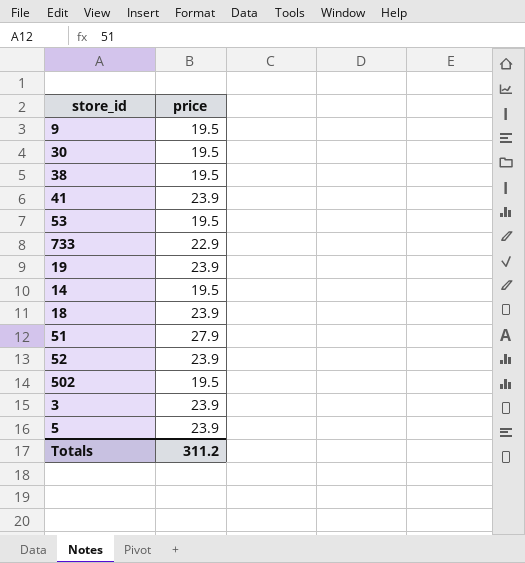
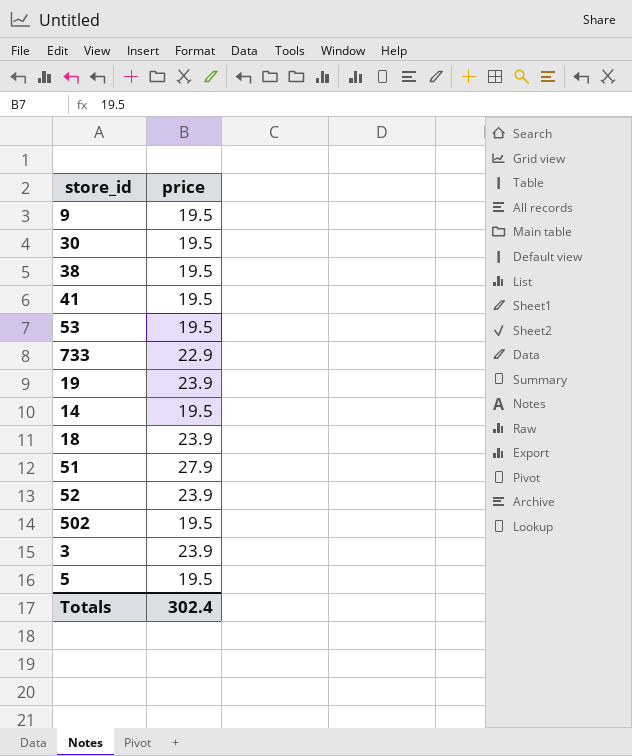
41 | price: 23.9 -> 19.5
5 | price: 23.9 -> 19.5
Totals | price: 311.2 -> 302.4

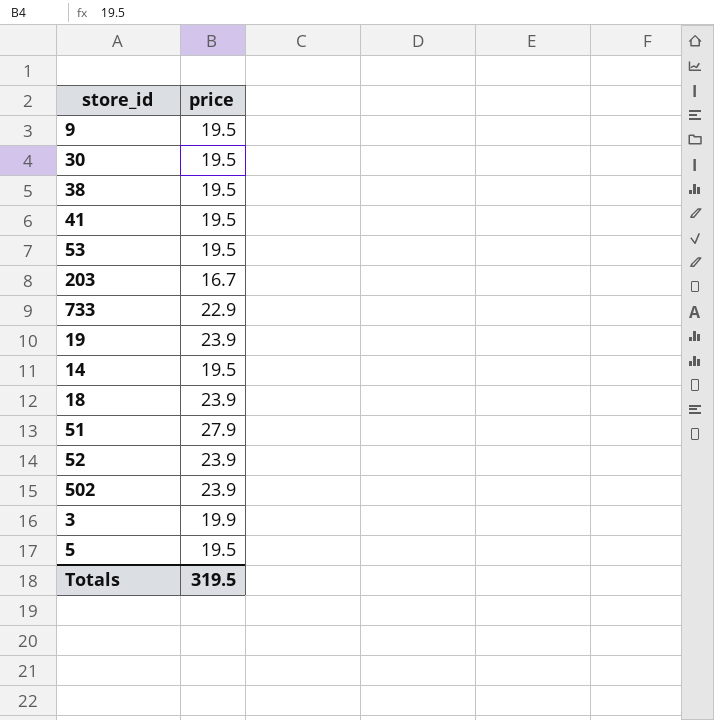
row 203: none -> 16.7
502 | price: 19.5 -> 23.9
3 | price: 23.9 -> 19.9
Totals | price: 302.4 -> 319.5

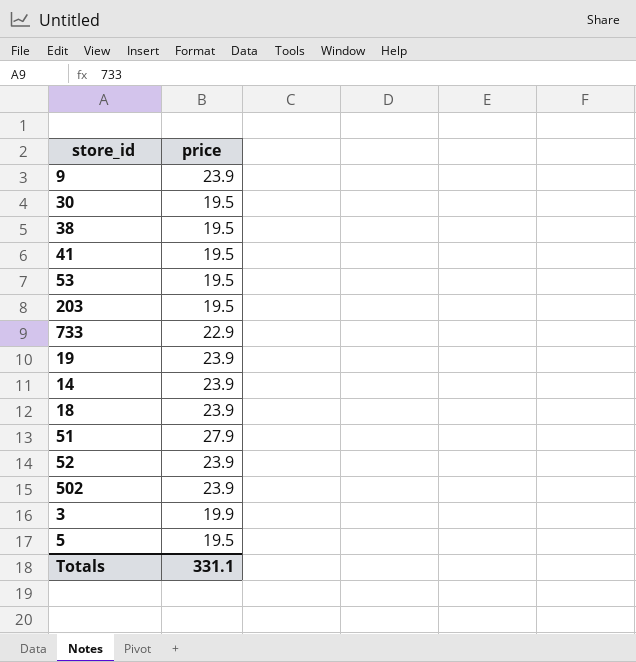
9 | price: 19.5 -> 23.9
203 | price: 16.7 -> 19.5
14 | price: 19.5 -> 23.9
Totals | price: 319.5 -> 331.1

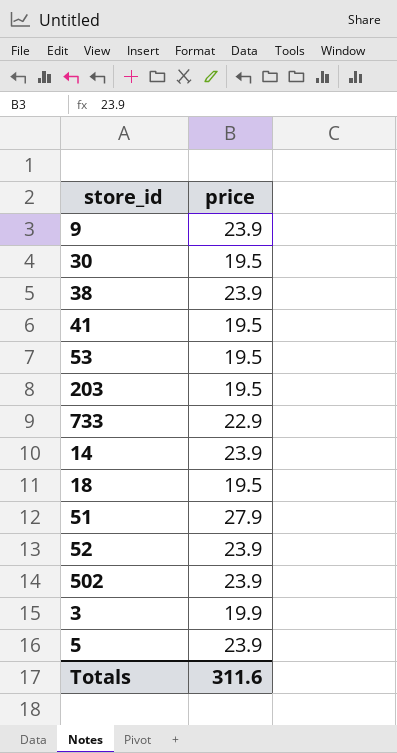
row 19: 23.9 -> none
38 | price: 19.5 -> 23.9
18 | price: 23.9 -> 19.5
5 | price: 19.5 -> 23.9
Totals | price: 331.1 -> 311.6

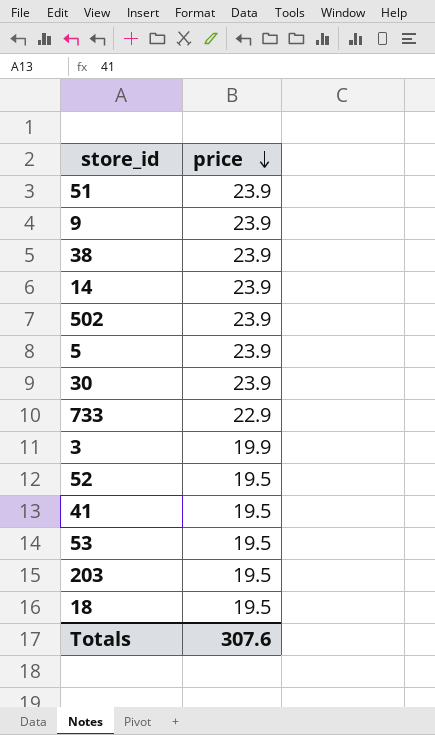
row order: none -> price descending
51 | price: 27.9 -> 23.9
30 | price: 19.5 -> 23.9
52 | price: 23.9 -> 19.5
Totals | price: 311.6 -> 307.6

